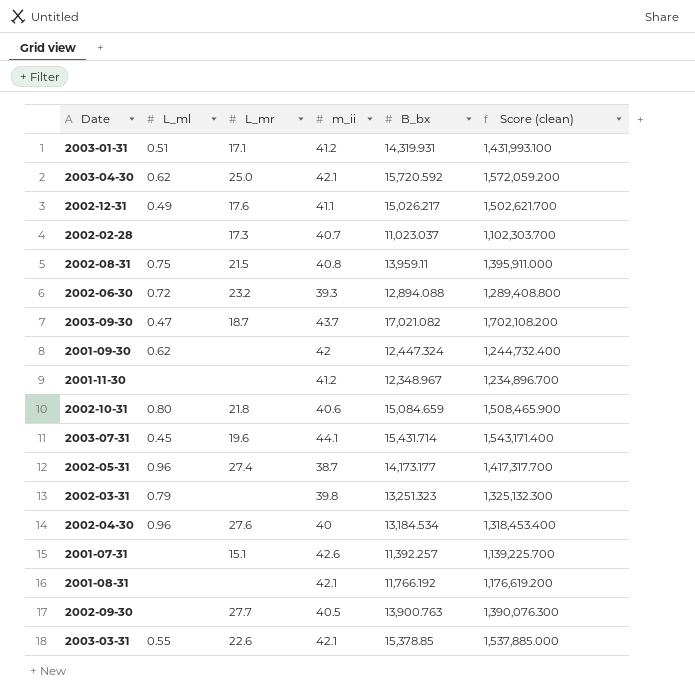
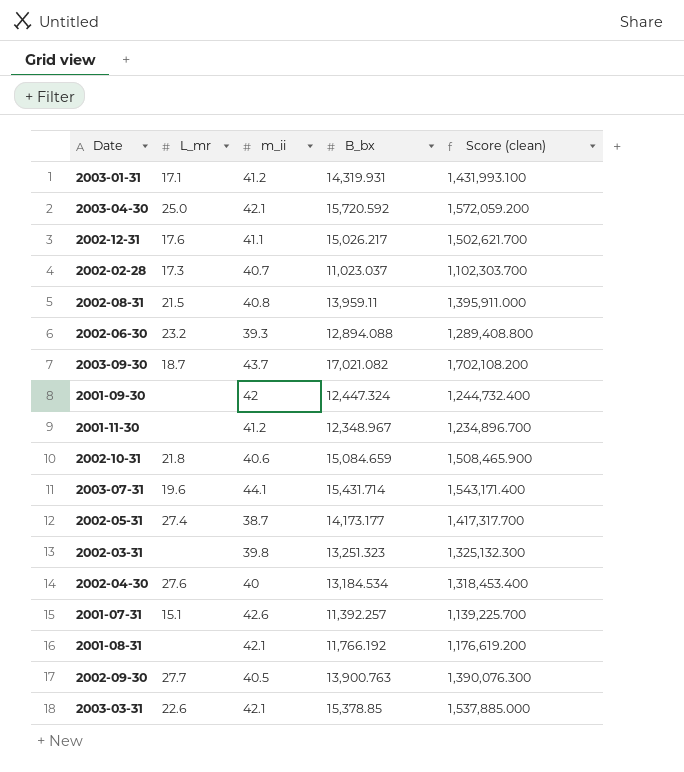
column L_ml | position: 2 -> none

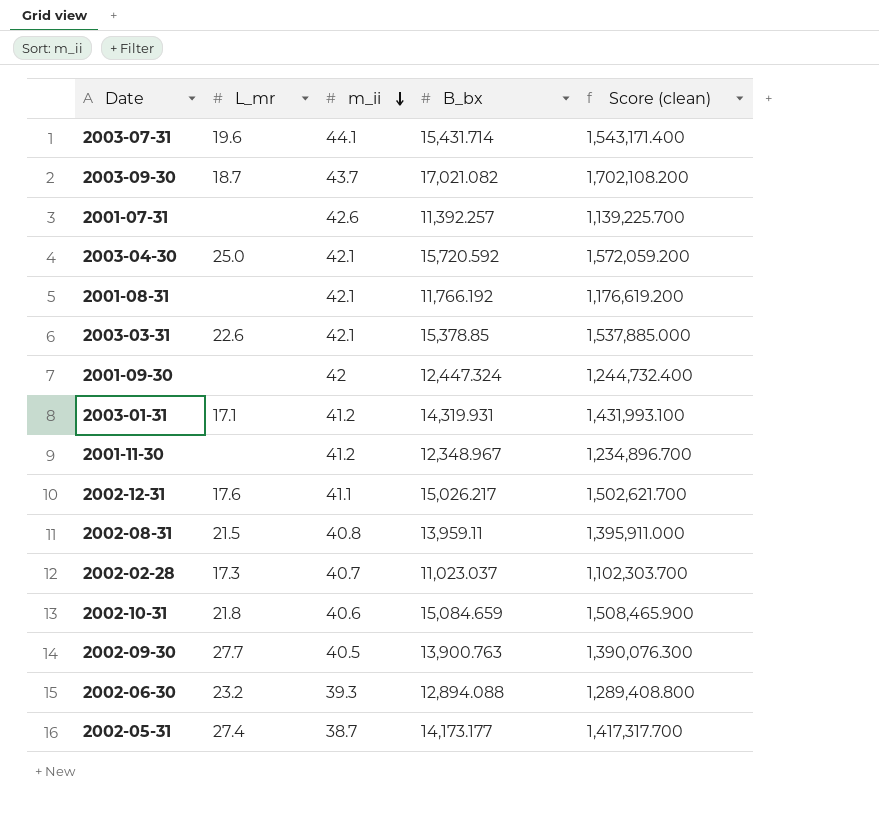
row order: none -> m_ii descending
row 2002-03-31: none | 39.8 | 13,251.323 | 1,325,132.300 -> none
row 2002-04-30: 27.6 | 40 | 13,184.534 | 1,318,453.400 -> none
2001-07-31 | L_mr: 15.1 -> none

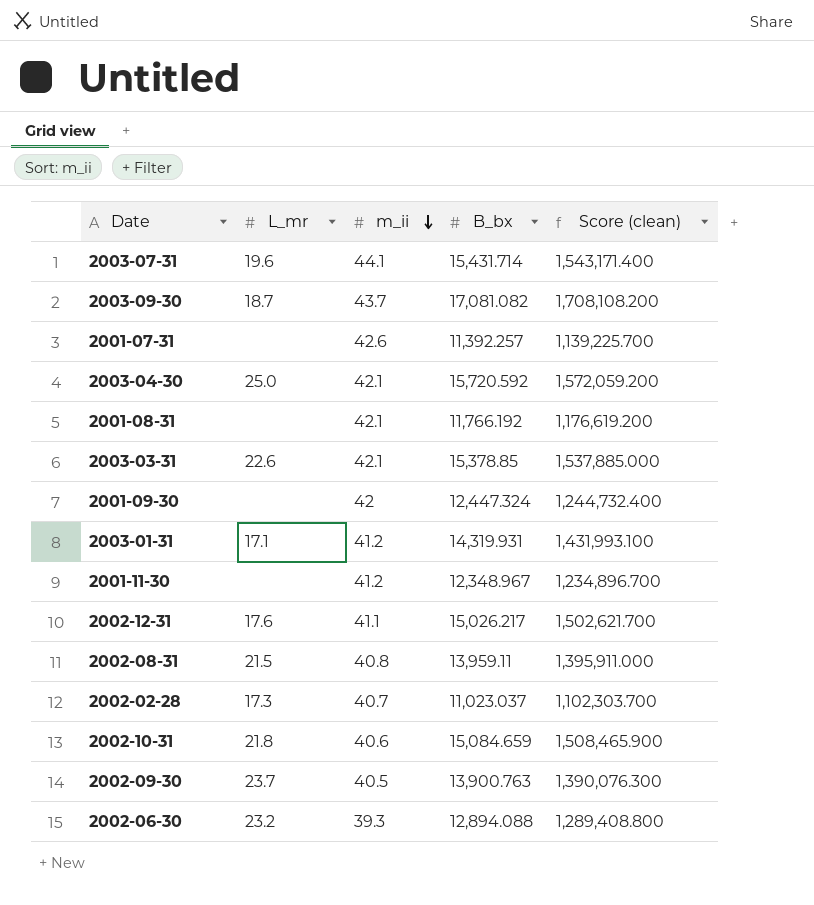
row 2002-05-31: 27.4 | 38.7 | 14,173.177 | 1,417,317.700 -> none
2003-09-30 | B_bx: 17,021.082 -> 17,081.082
2003-09-30 | Score (clean): 1,702,108.200 -> 1,708,108.200
2002-09-30 | L_mr: 27.7 -> 23.7

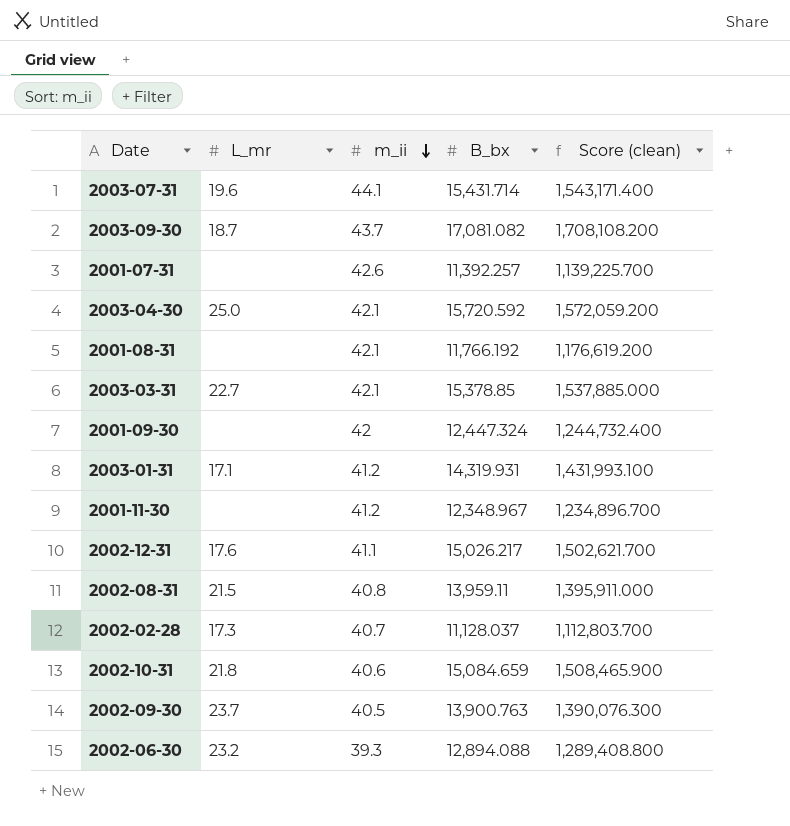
2003-03-31 | L_mr: 22.6 -> 22.7
2002-02-28 | B_bx: 11,023.037 -> 11,128.037
2002-02-28 | Score (clean): 1,102,303.700 -> 1,112,803.700

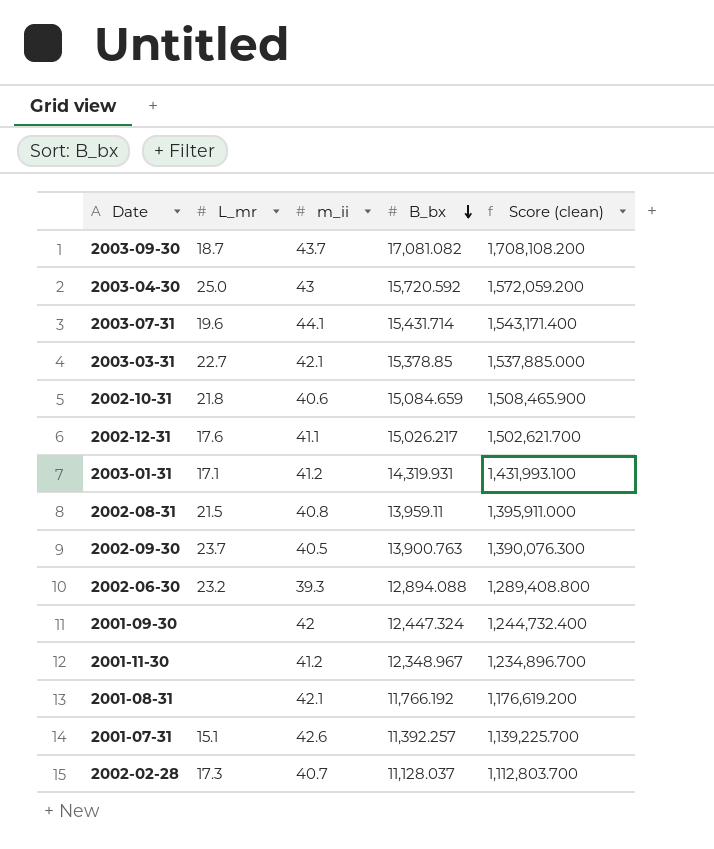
row order: m_ii descending -> B_bx descending
2003-04-30 | m_ii: 42.1 -> 43
2001-07-31 | L_mr: none -> 15.1

